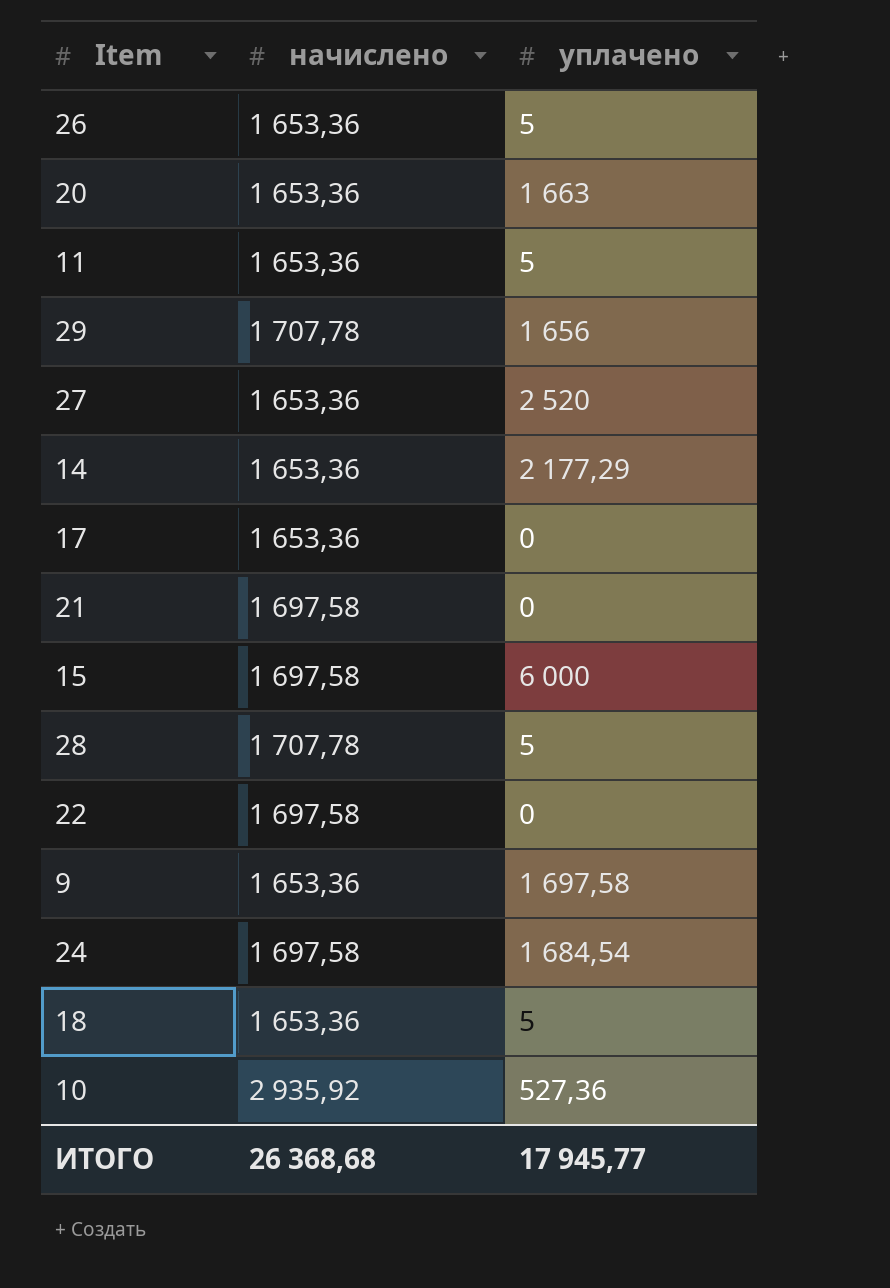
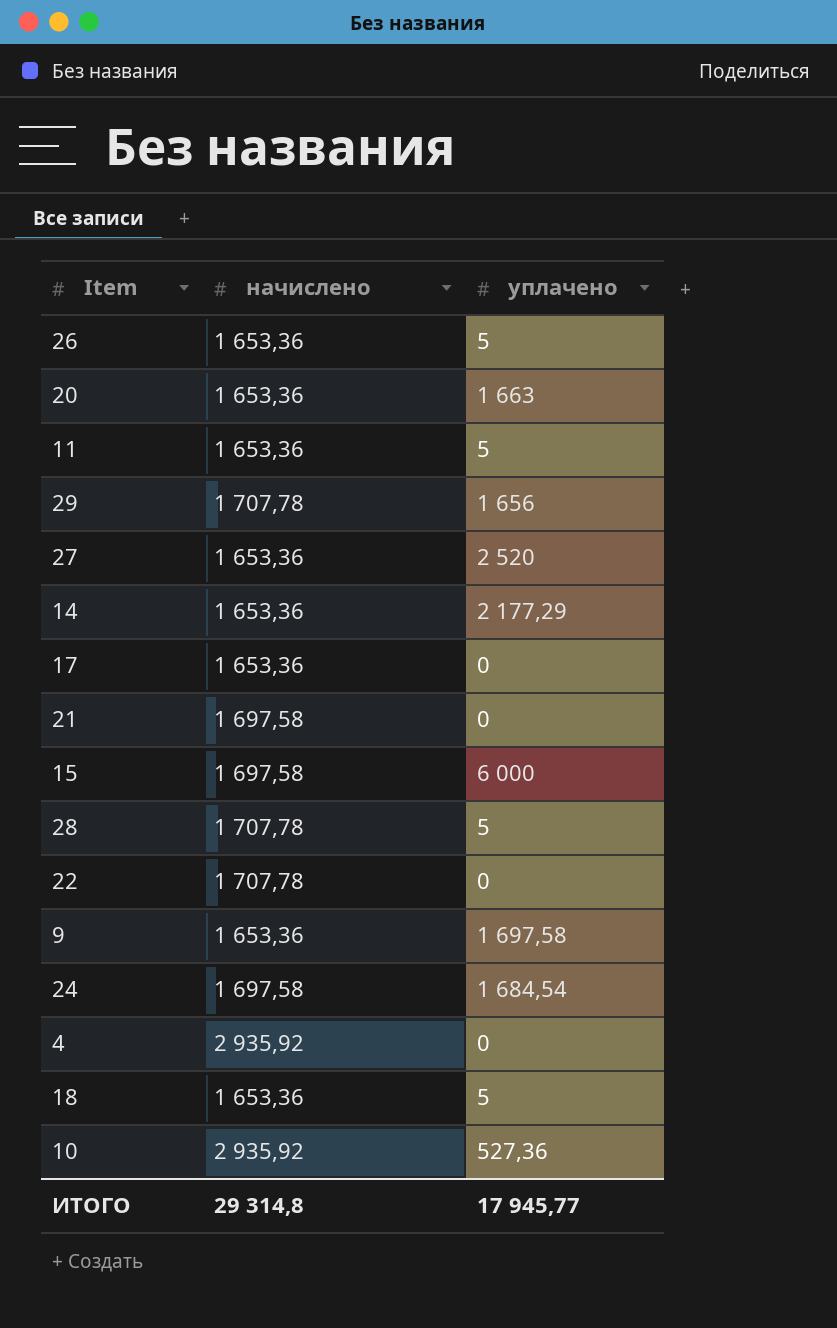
22 | начислено: 1 697,58 -> 1 707,78
row 4: none -> 2 935,92 | 0
ИТОГО | начислено: 26 368,68 -> 29 314,8

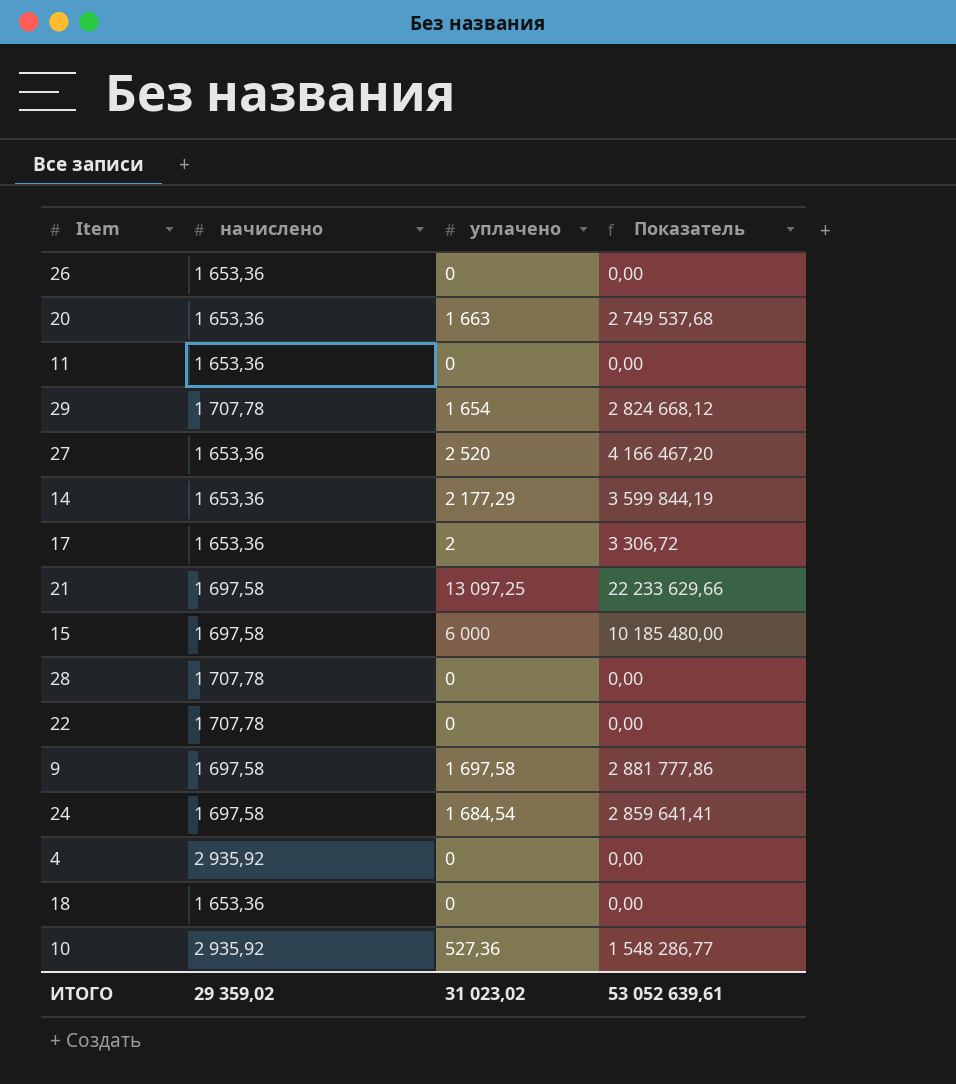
column Показатель | formula: none -> [начислено] * [уплачено]
26 | уплачено: 5 -> 0
11 | уплачено: 5 -> 0
29 | уплачено: 1 656 -> 1 654
17 | уплачено: 0 -> 2
21 | уплачено: 0 -> 13 097,25
28 | уплачено: 5 -> 0
9 | начислено: 1 653,36 -> 1 697,58
18 | уплачено: 5 -> 0
ИТОГО | начислено: 29 314,8 -> 29 359,02
ИТОГО | уплачено: 17 945,77 -> 31 023,02

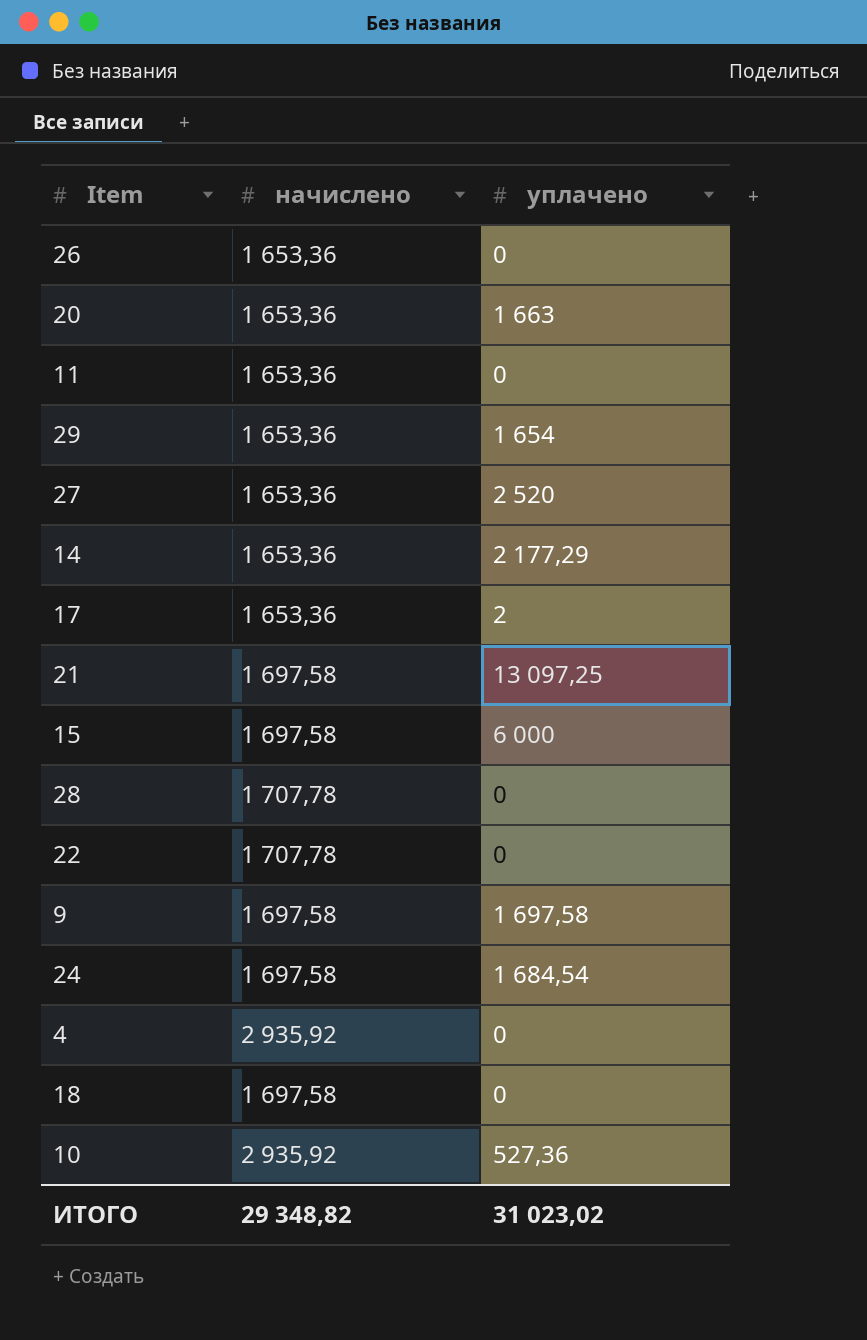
column Показатель | formula: [начислено] * [уплачено] -> none
29 | начислено: 1 707,78 -> 1 653,36
18 | начислено: 1 653,36 -> 1 697,58
ИТОГО | начислено: 29 359,02 -> 29 348,82

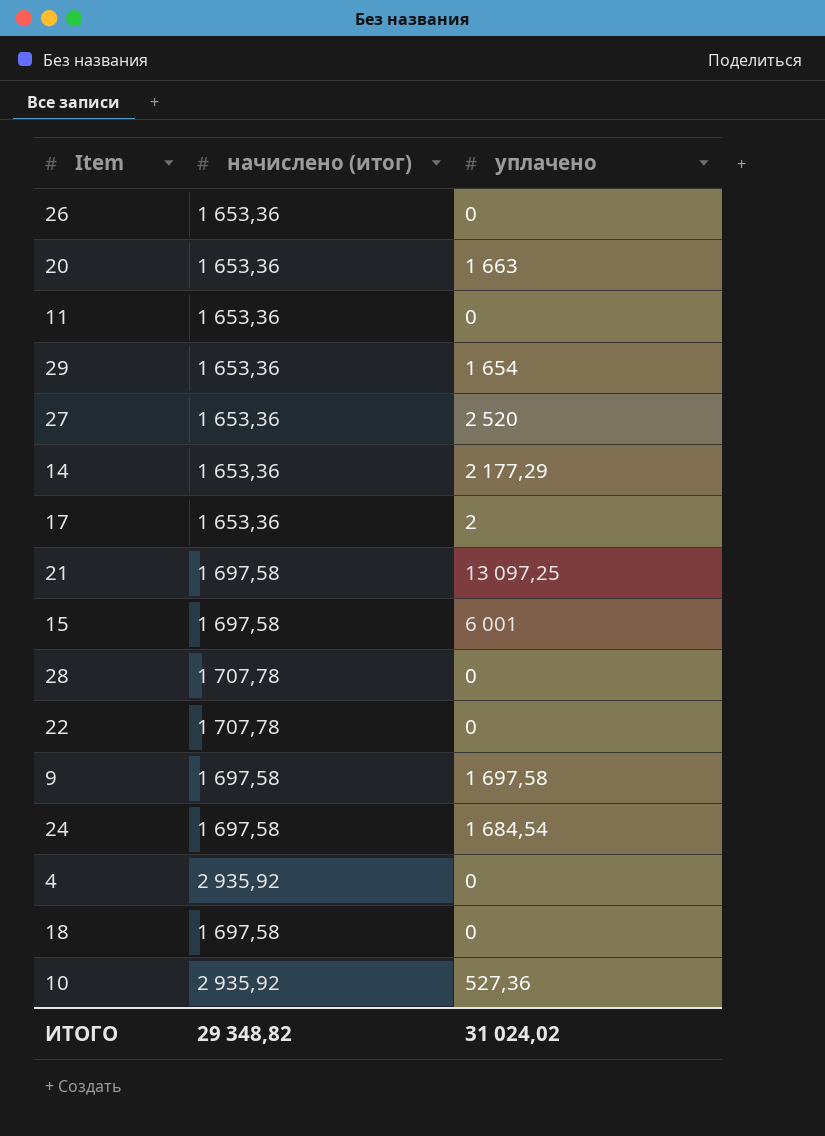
column name: начислено -> начислено (итог)
15 | уплачено: 6 000 -> 6 001
ИТОГО | уплачено: 31 023,02 -> 31 024,02

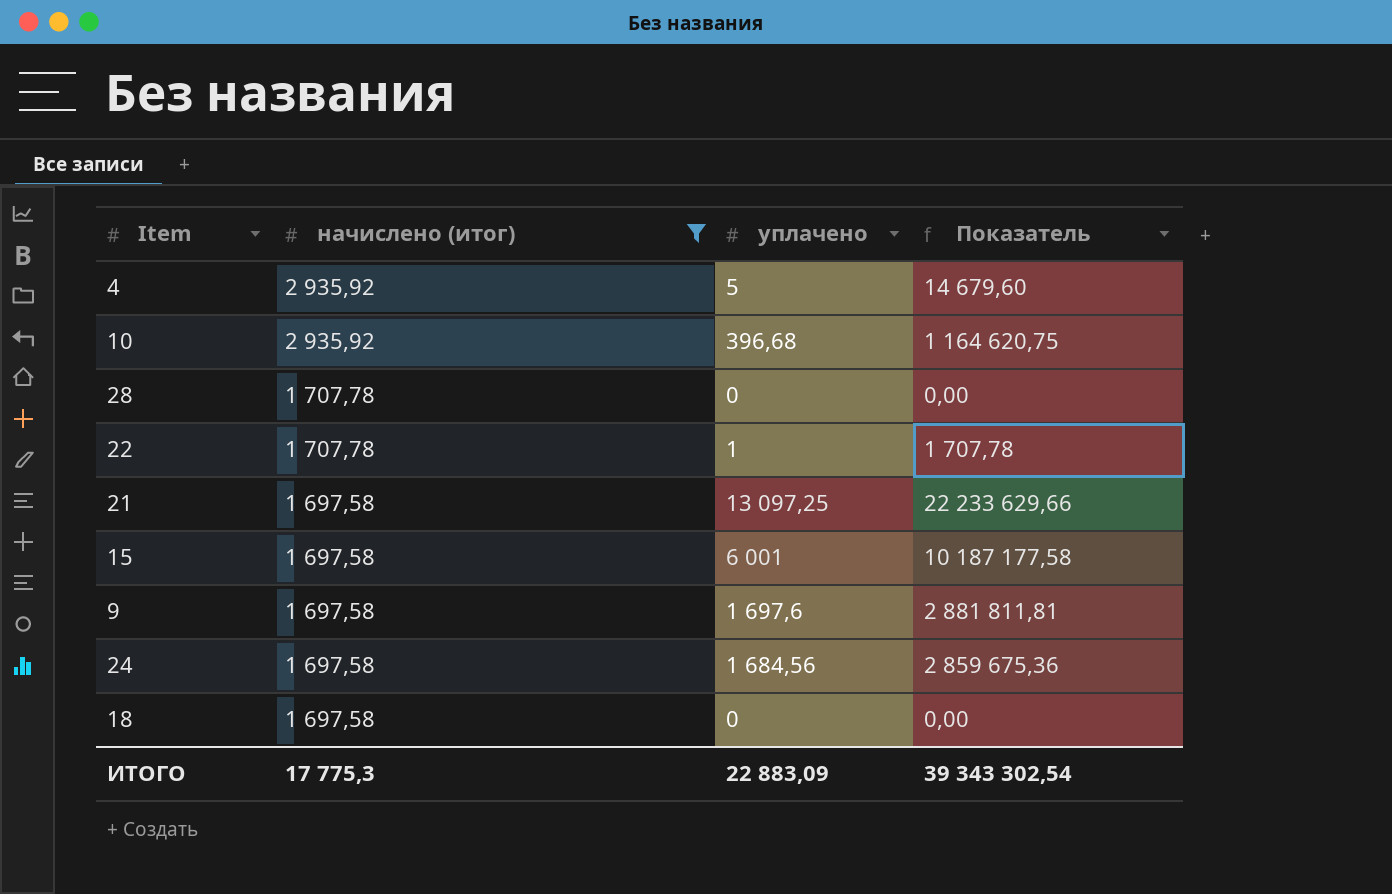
filter: none -> начислено (итог) != 1 653,36
row order: none -> начислено (итог) descending
column Показатель | formula: none -> [начислено (итог)] * [уплачено]
4 | уплачено: 0 -> 5
10 | уплачено: 527,36 -> 396,68
22 | уплачено: 0 -> 1
9 | уплачено: 1 697,58 -> 1 697,6
24 | уплачено: 1 684,54 -> 1 684,56
ИТОГО | начислено (итог): 29 348,82 -> 17 775,3
ИТОГО | уплачено: 31 024,02 -> 22 883,09

